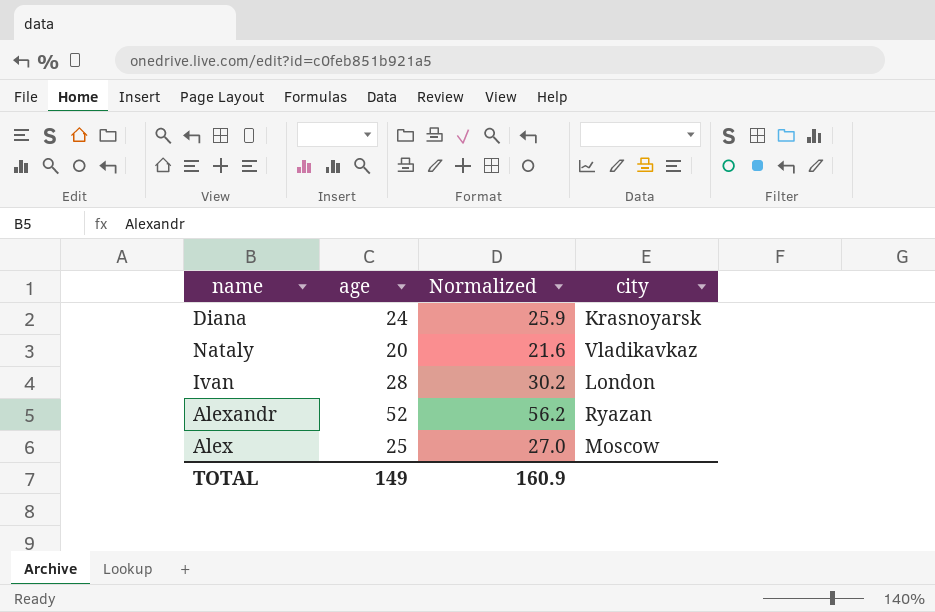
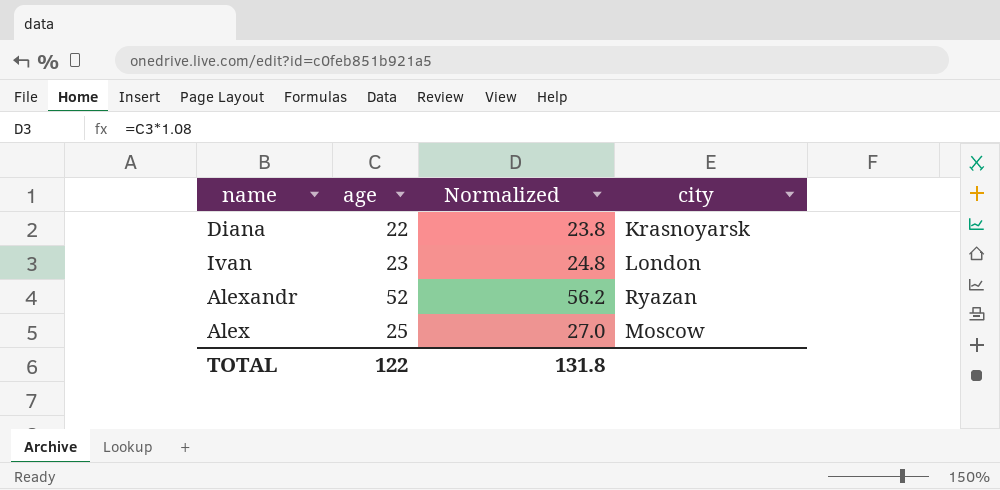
row Nataly: 20 | 21.6 | Vladikavkaz -> none
Diana | age: 24 -> 22
Diana | Normalized: 25.9 -> 23.8
Ivan | age: 28 -> 23
Ivan | Normalized: 30.2 -> 24.8
TOTAL | age: 149 -> 122
TOTAL | Normalized: 160.9 -> 131.8

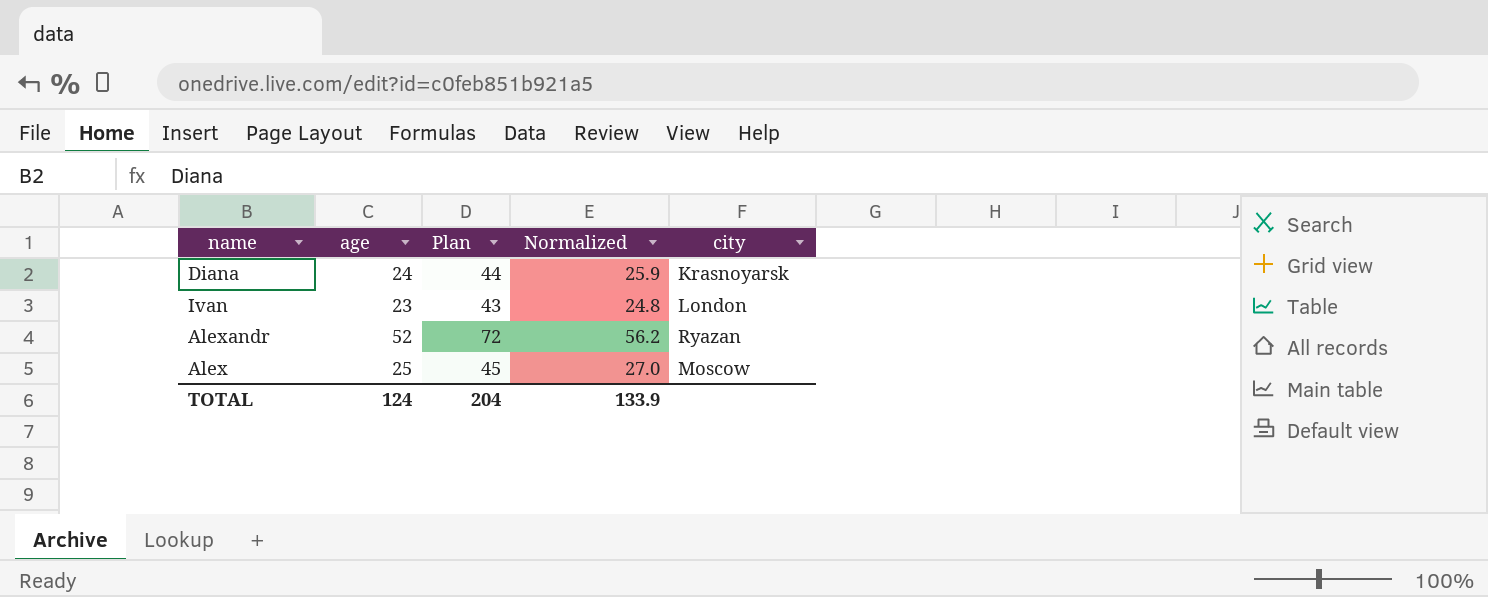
column Plan | formula: none -> [age] + 20
Diana | age: 22 -> 24
Diana | Normalized: 23.8 -> 25.9
TOTAL | age: 122 -> 124
TOTAL | Normalized: 131.8 -> 133.9

